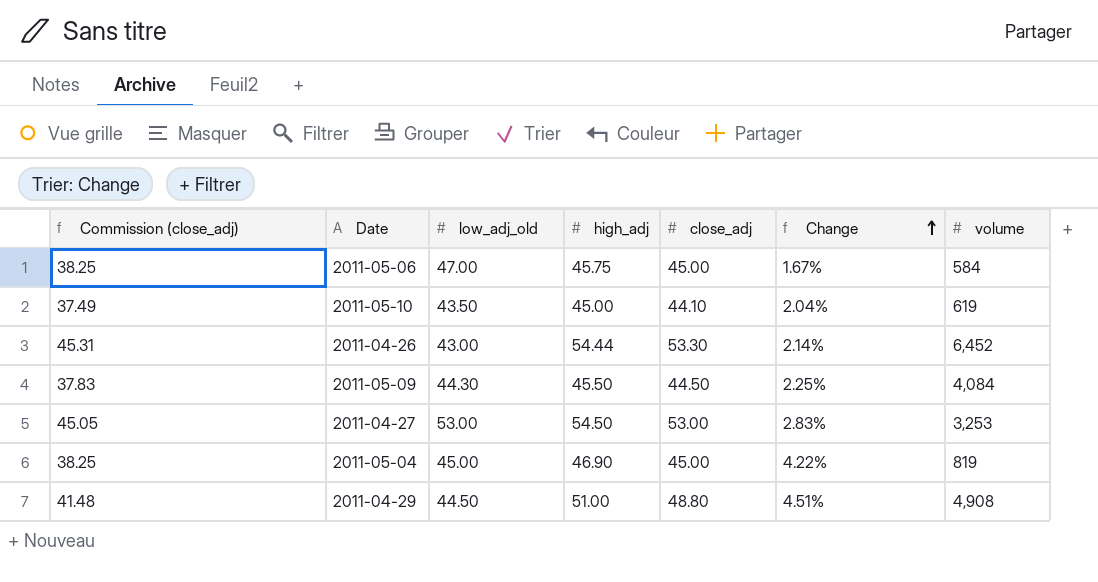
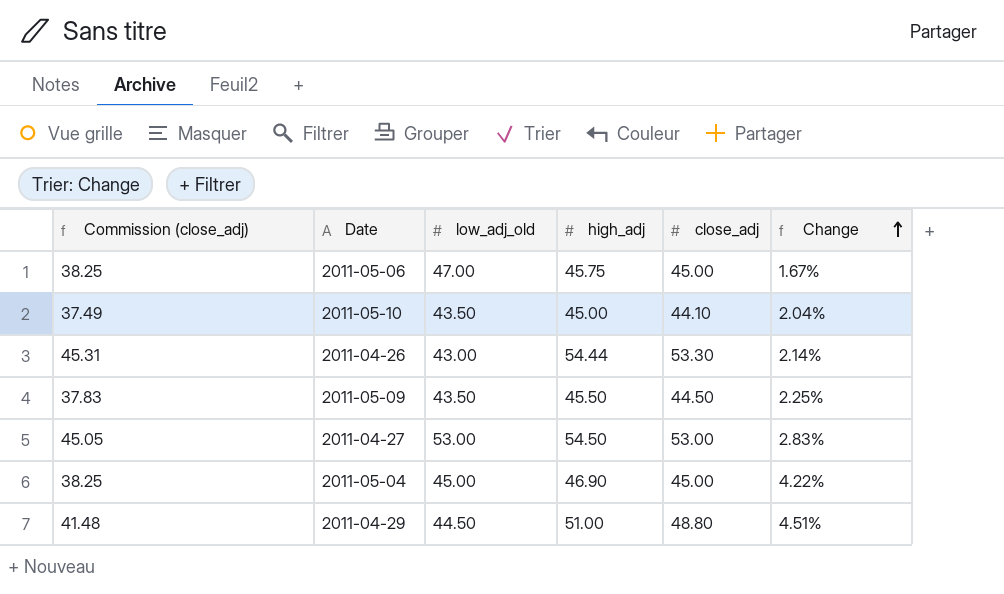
column volume | position: 7 -> none
2011-05-09 | low_adj_old: 44.30 -> 43.50

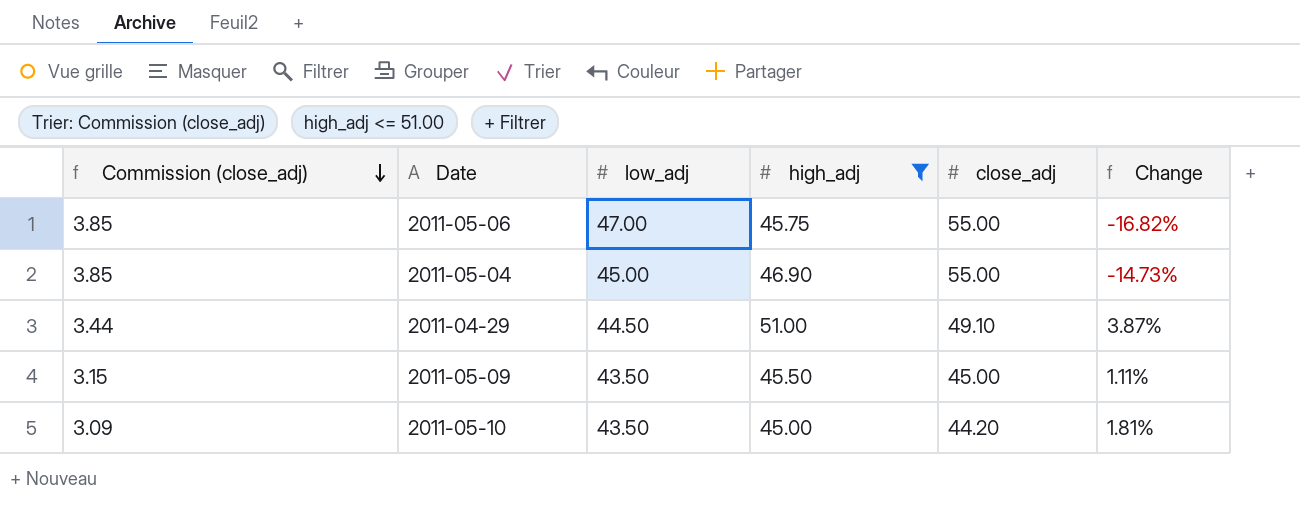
filter: none -> high_adj <= 51.00
row order: Change ascending -> Commission (close_adj) descending
column Commission (close_adj) | formula: [close_adj] * 0.85 -> [close_adj] * 0.07
column name: low_adj_old -> low_adj
2011-05-06 | close_adj: 45.00 -> 55.00
2011-05-06 | Change: 1.67% -> -16.82%
2011-05-04 | close_adj: 45.00 -> 55.00
2011-05-04 | Change: 4.22% -> -14.73%
2011-04-29 | close_adj: 48.80 -> 49.10
2011-04-29 | Change: 4.51% -> 3.87%
2011-05-09 | close_adj: 44.50 -> 45.00
2011-05-09 | Change: 2.25% -> 1.11%
2011-05-10 | close_adj: 44.10 -> 44.20
2011-05-10 | Change: 2.04% -> 1.81%

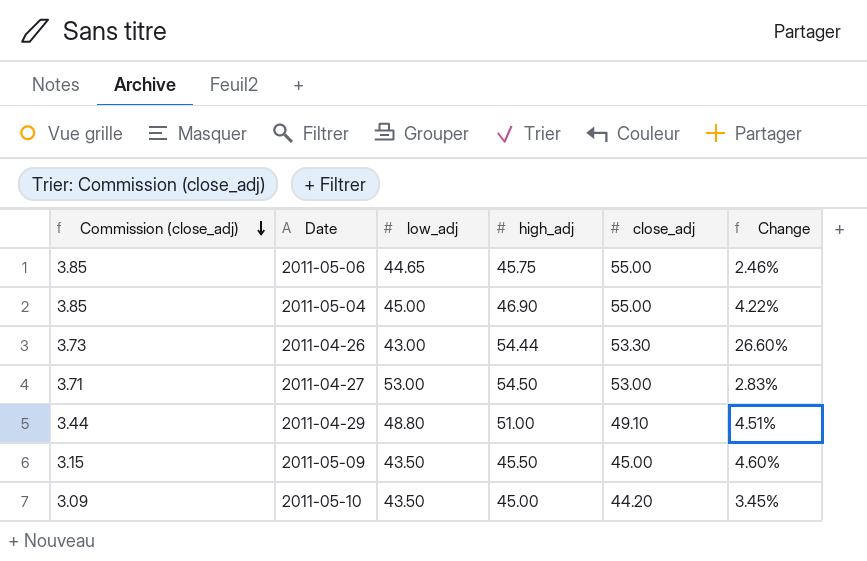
filter: high_adj <= 51.00 -> none
column Change | formula: ([high_adj] - [close_adj]) / [close_adj] -> ([high_adj] - [low_adj]) / [low_adj]
2011-05-06 | low_adj: 47.00 -> 44.65
2011-04-29 | low_adj: 44.50 -> 48.80

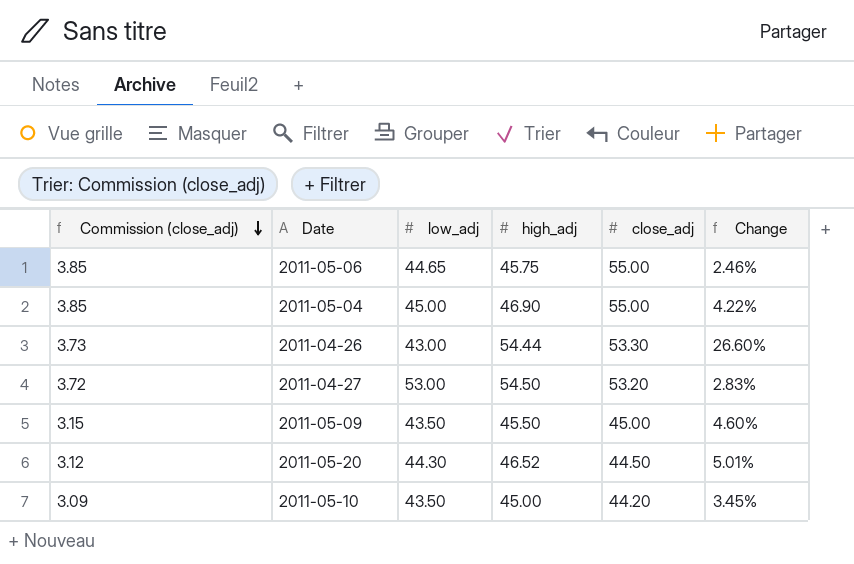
row 2011-04-29: 3.44 | 48.80 | 51.00 | 49.10 | 4.51% -> none
2011-04-27 | Commission (close_adj): 3.71 -> 3.72
2011-04-27 | close_adj: 53.00 -> 53.20
row 2011-05-20: none -> 3.12 | 44.30 | 46.52 | 44.50 | 5.01%

